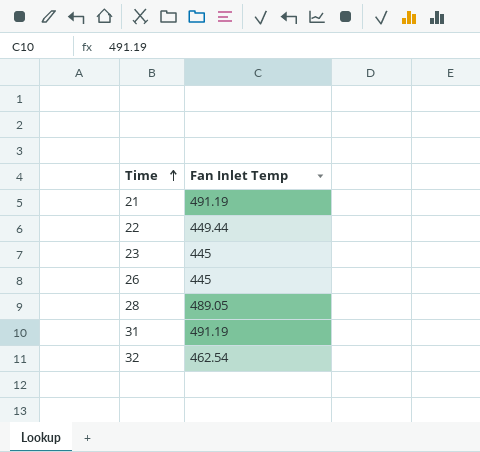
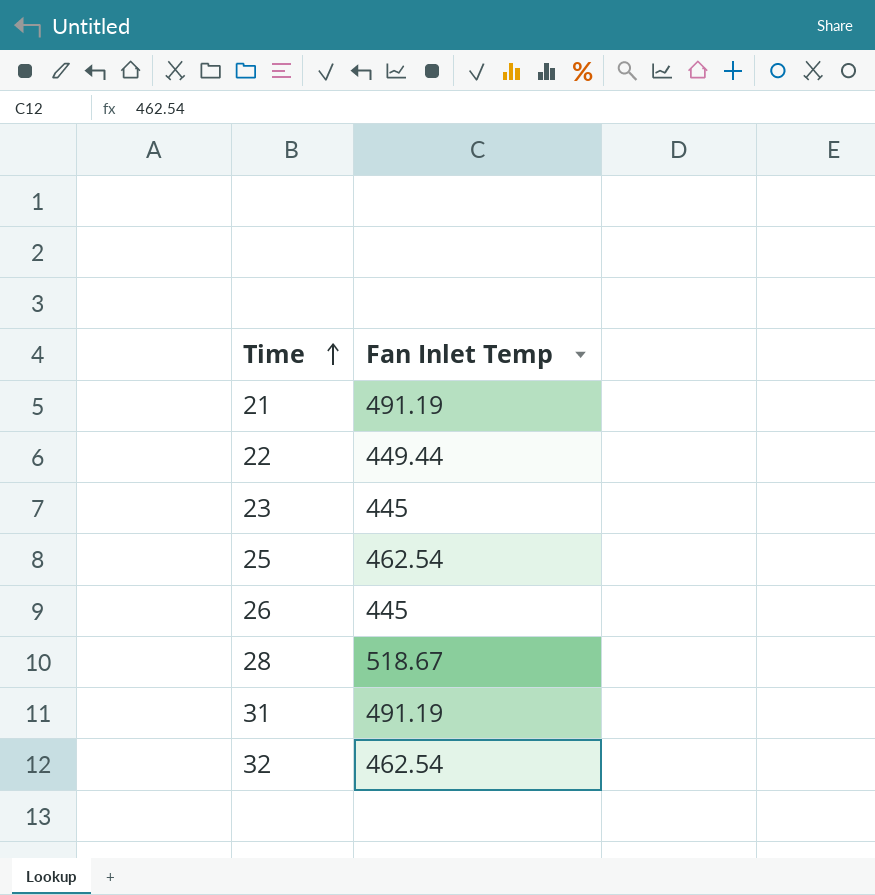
row 25: none -> 462.54
28 | Fan Inlet Temp: 489.05 -> 518.67

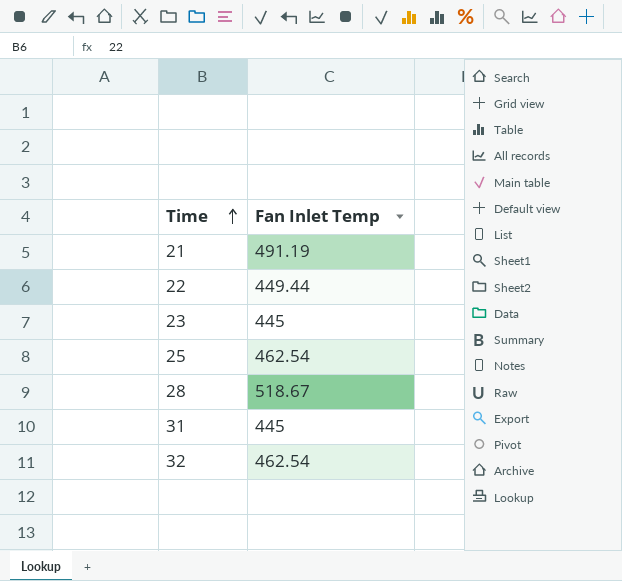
row 26: 445 -> none
31 | Fan Inlet Temp: 491.19 -> 445

